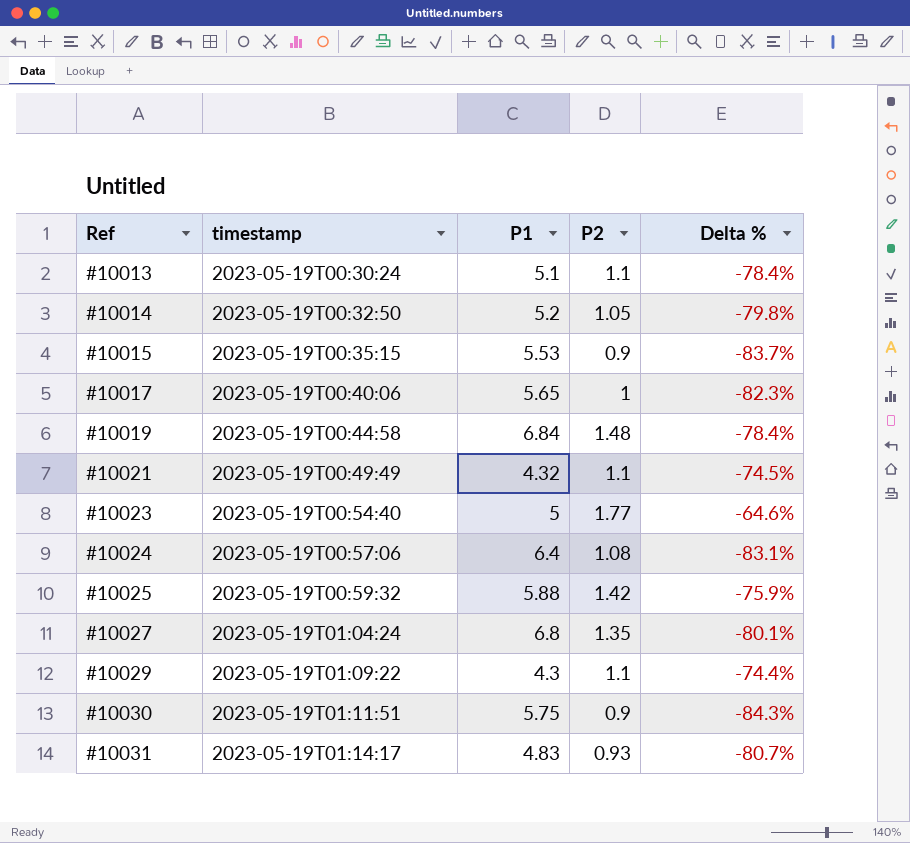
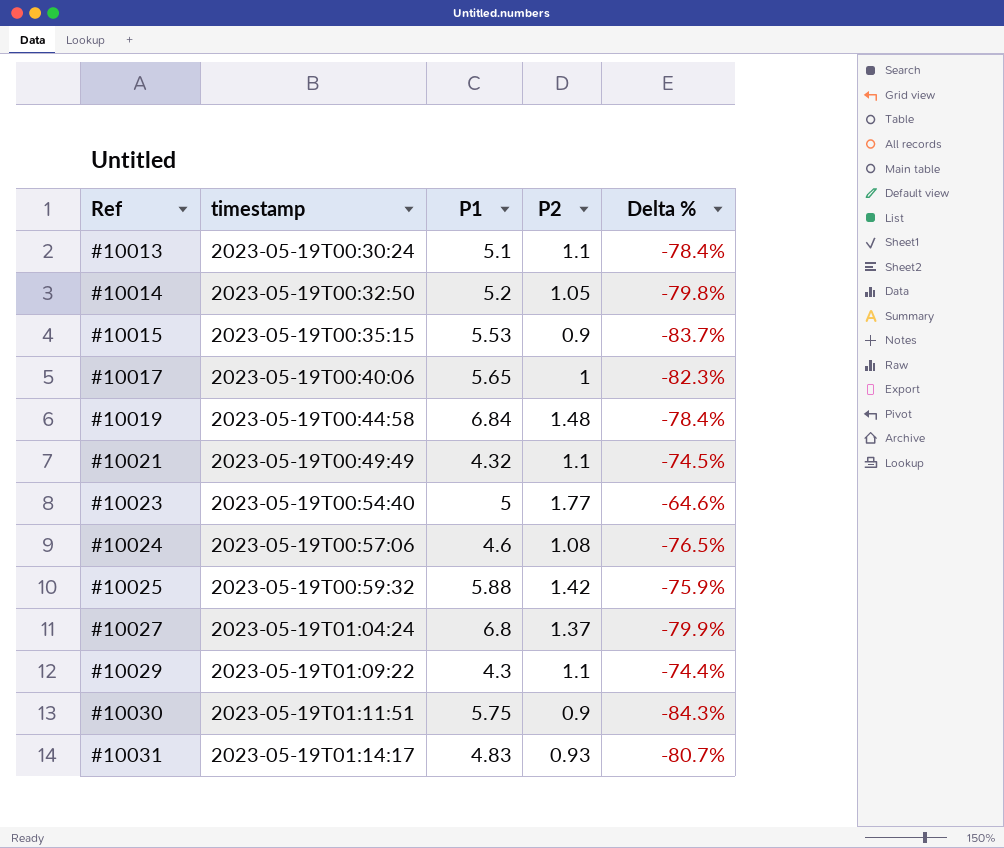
#10024 | P1: 6.4 -> 4.6
#10024 | Delta %: -83.1% -> -76.5%
#10027 | P2: 1.35 -> 1.37
#10027 | Delta %: -80.1% -> -79.9%

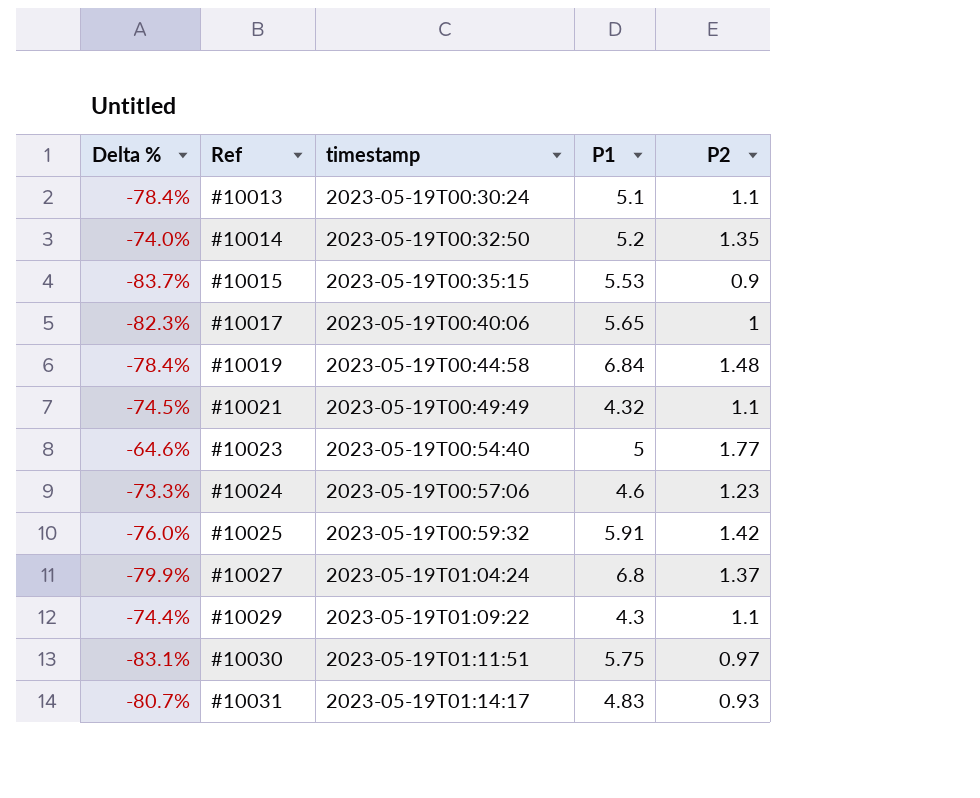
column Delta % | position: 5 -> 1
#10014 | Delta %: -79.8% -> -74.0%
#10014 | P2: 1.05 -> 1.35
#10024 | Delta %: -76.5% -> -73.3%
#10024 | P2: 1.08 -> 1.23
#10025 | Delta %: -75.9% -> -76.0%
#10025 | P1: 5.88 -> 5.91
#10030 | Delta %: -84.3% -> -83.1%
#10030 | P2: 0.9 -> 0.97

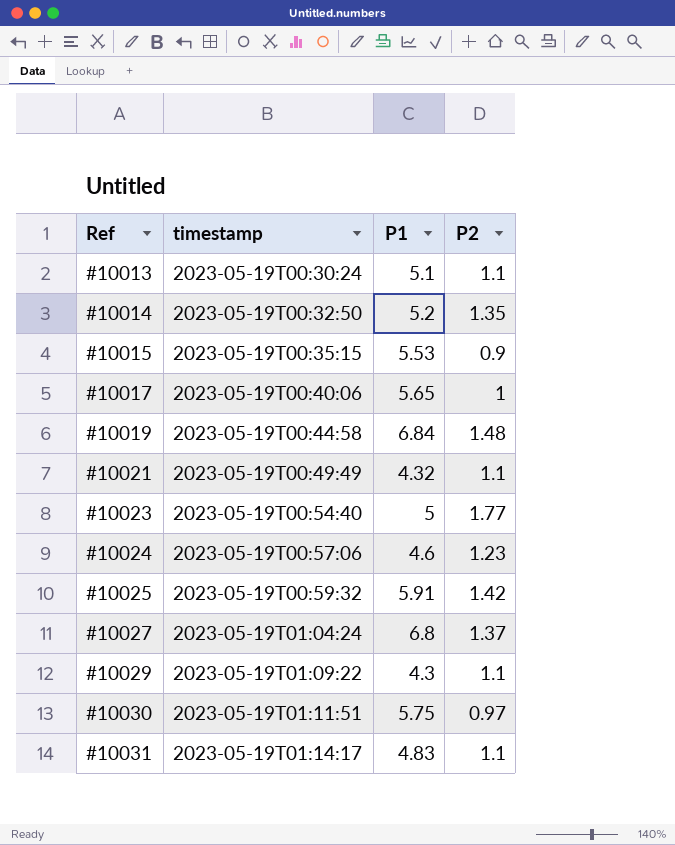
column Delta % | formula: ([P2] - [P1]) / [P1] -> none
#10031 | P2: 0.93 -> 1.1

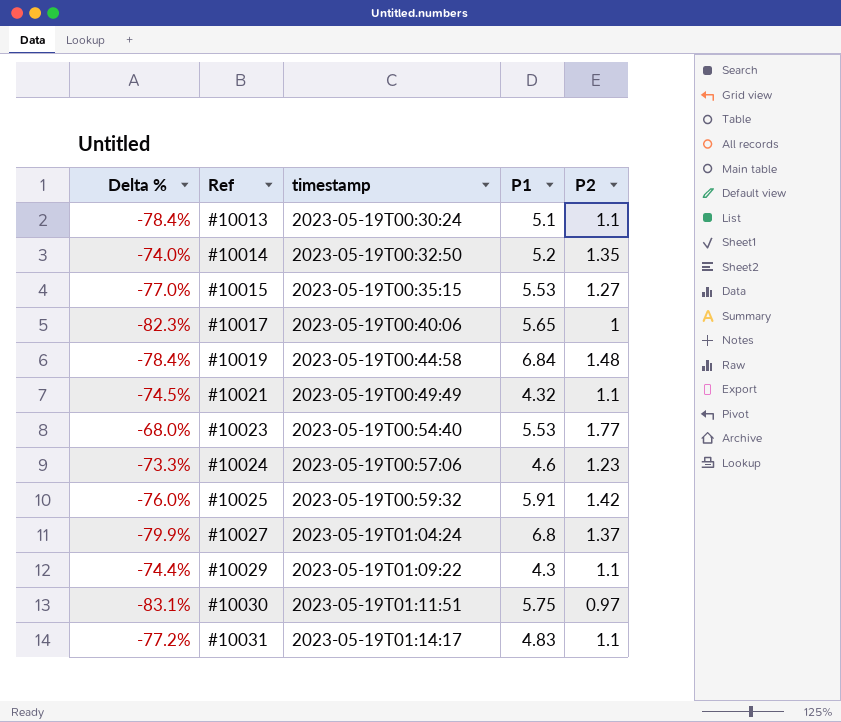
column Delta % | formula: none -> ([P2] - [P1]) / [P1]
#10015 | P2: 0.9 -> 1.27
#10023 | P1: 5 -> 5.53

